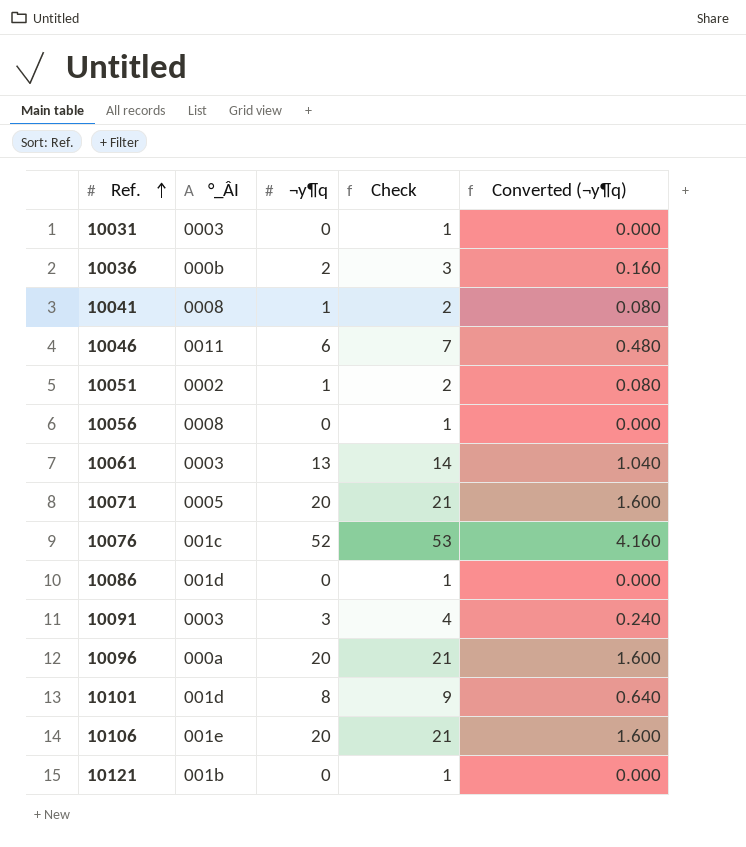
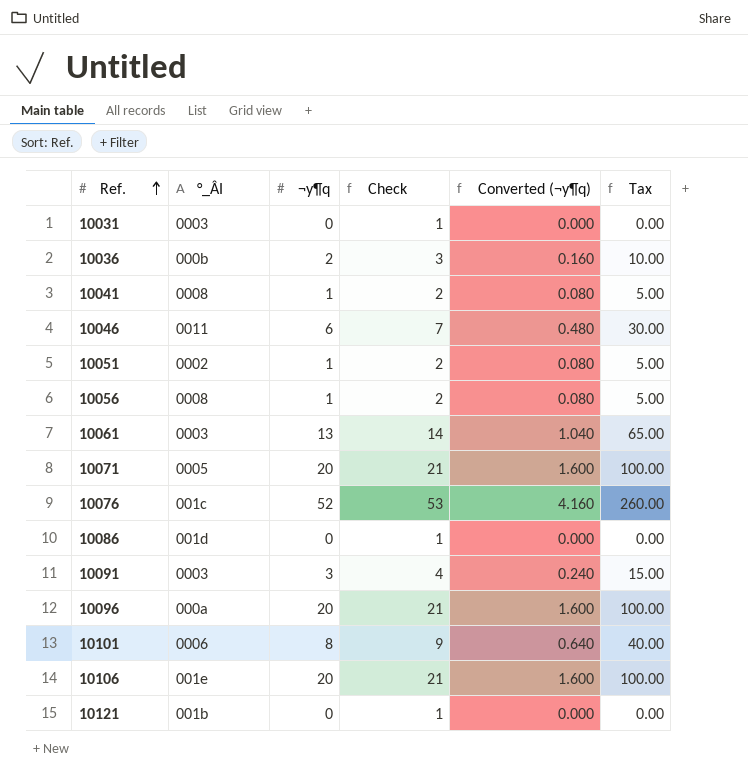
column Tax | formula: none -> [¬y¶q] * 5
10056 | ¬y¶q: 0 -> 1
10056 | Check: 1 -> 2
10056 | Converted (¬y¶q): 0.000 -> 0.080
10101 | °_ÂI: 001d -> 0006

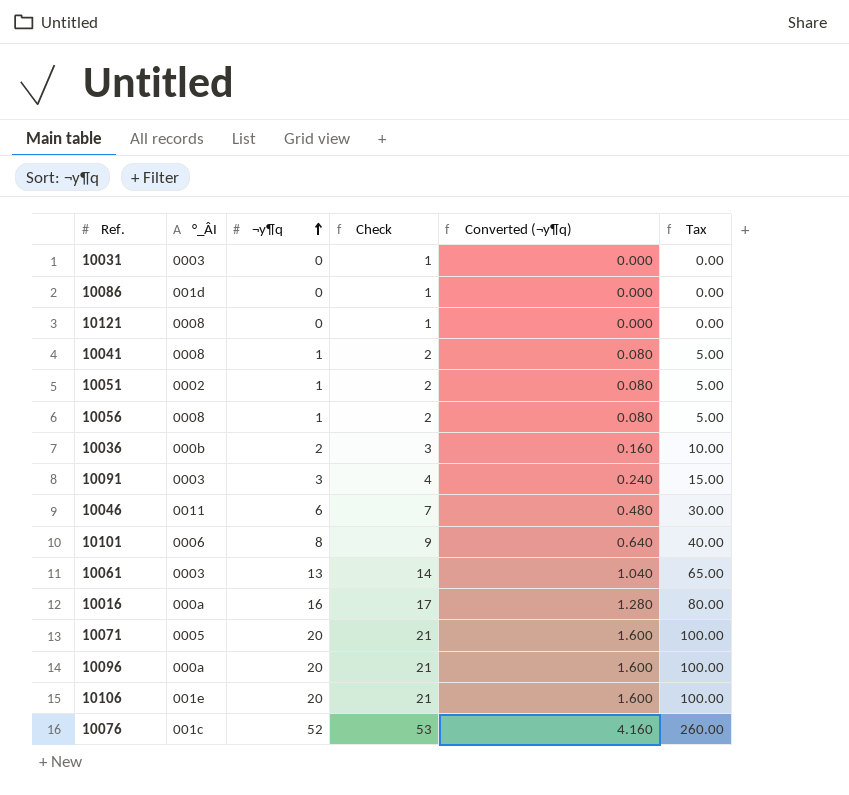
row order: Ref. ascending -> ¬y¶q ascending
10121 | °_ÂI: 001b -> 0008
row 10016: none -> 000a | 16 | 17 | 1.280 | 80.00

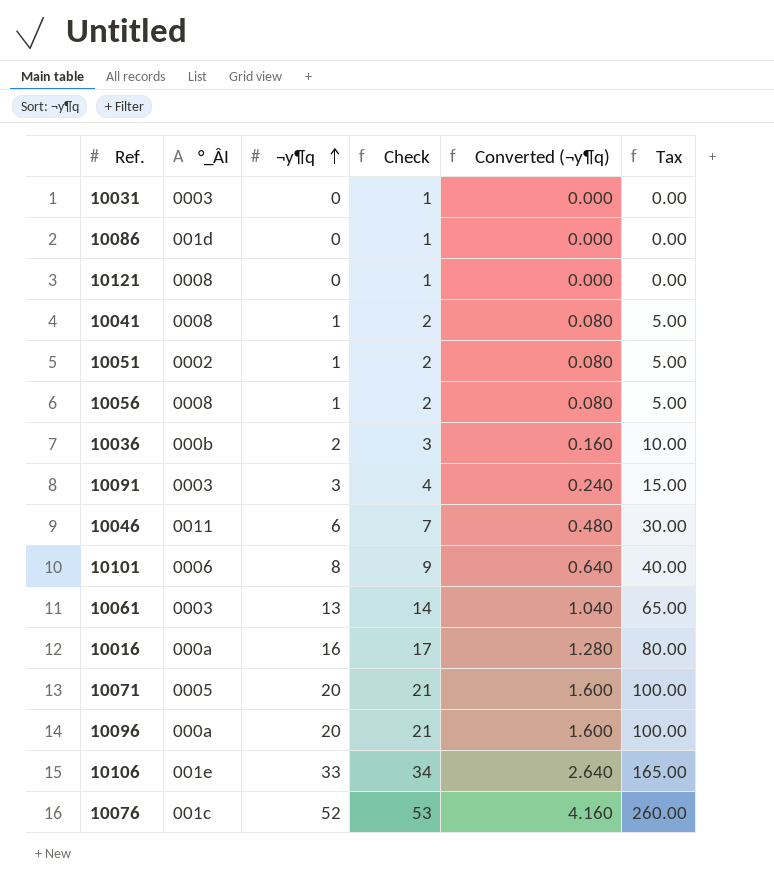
10106 | ¬y¶q: 20 -> 33
10106 | Check: 21 -> 34
10106 | Converted (¬y¶q): 1.600 -> 2.640
10106 | Tax: 100.00 -> 165.00

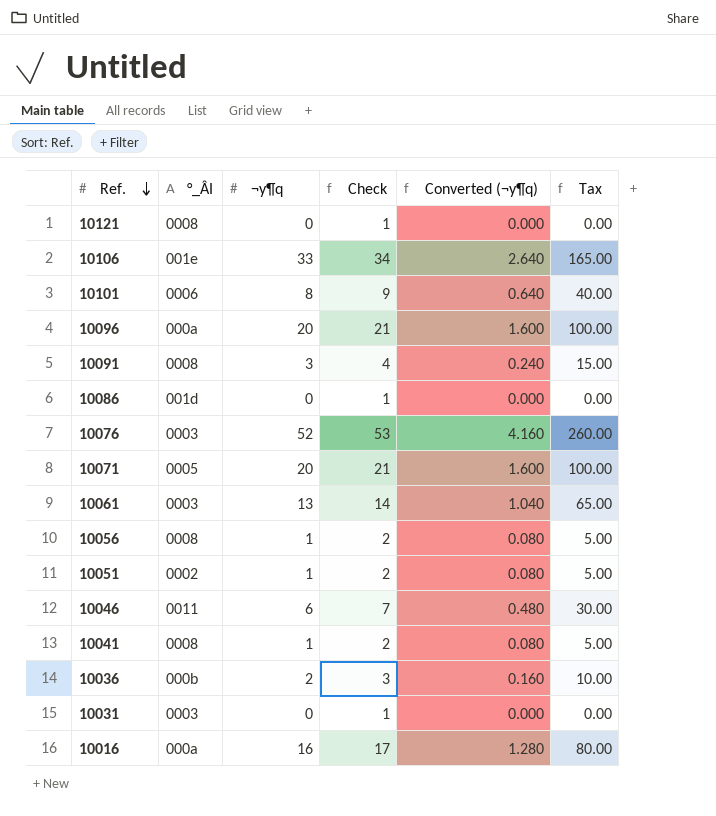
row order: ¬y¶q ascending -> Ref. descending
10091 | °_ÂI: 0003 -> 0008
10076 | °_ÂI: 001c -> 0003

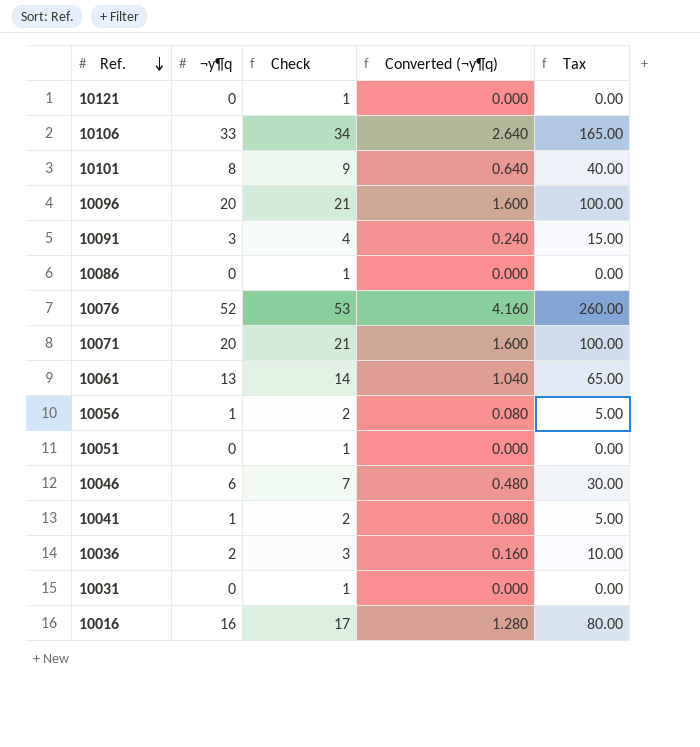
column °_ÂI | position: 2 -> none
10051 | ¬y¶q: 1 -> 0
10051 | Check: 2 -> 1
10051 | Converted (¬y¶q): 0.080 -> 0.000
10051 | Tax: 5.00 -> 0.00

